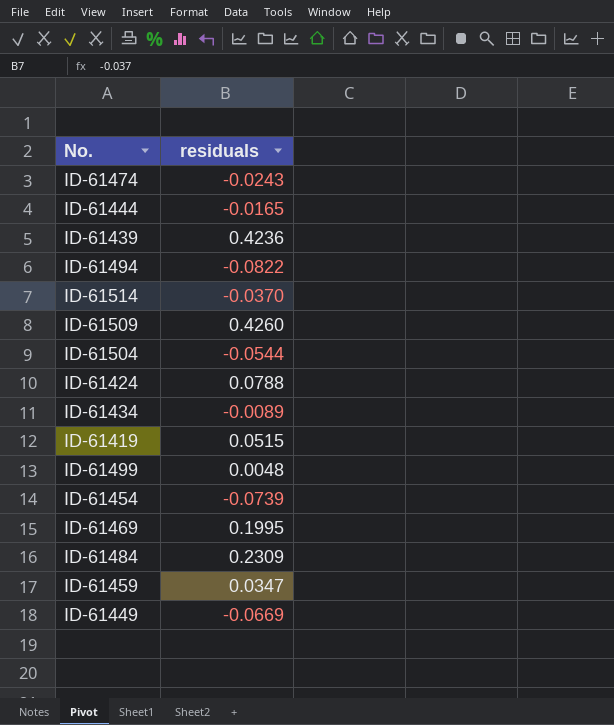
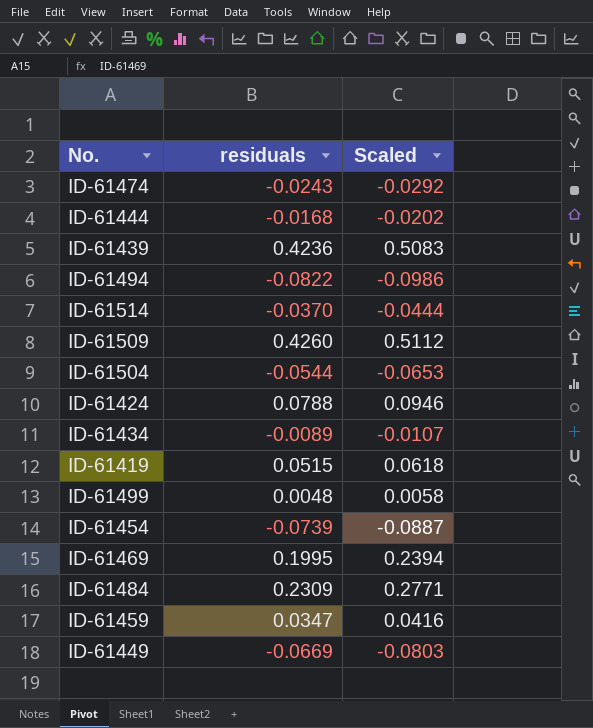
column Scaled | formula: none -> [residuals] * 1.2
ID-61444 | residuals: -0.0165 -> -0.0168

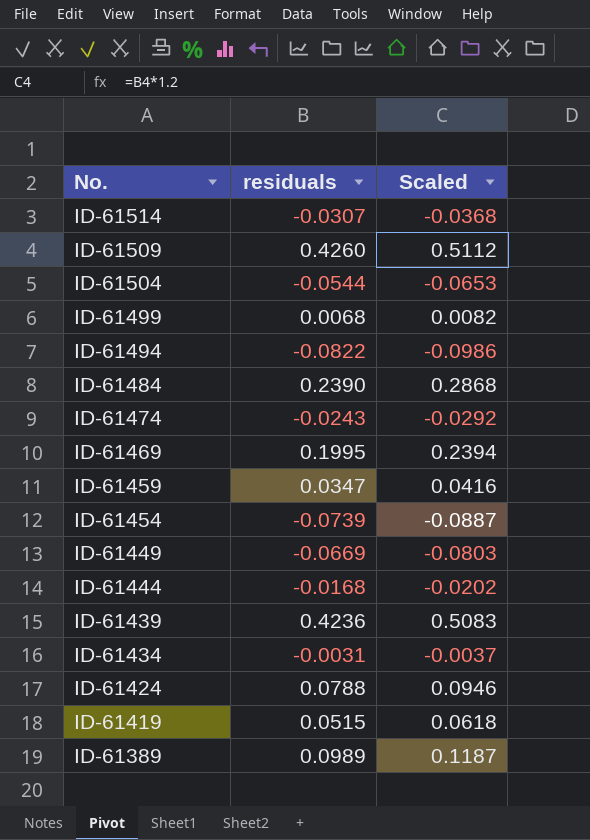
row order: none -> No. descending
ID-61514 | residuals: -0.0370 -> -0.0307
ID-61514 | Scaled: -0.0444 -> -0.0368
ID-61499 | residuals: 0.0048 -> 0.0068
ID-61499 | Scaled: 0.0058 -> 0.0082
ID-61484 | residuals: 0.2309 -> 0.2390
ID-61484 | Scaled: 0.2771 -> 0.2868
ID-61434 | residuals: -0.0089 -> -0.0031
ID-61434 | Scaled: -0.0107 -> -0.0037
row ID-61389: none -> 0.0989 | 0.1187

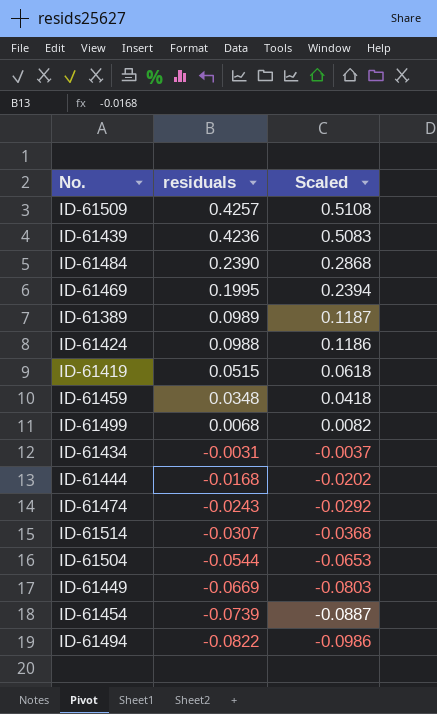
row order: No. descending -> residuals descending
ID-61509 | residuals: 0.4260 -> 0.4257
ID-61509 | Scaled: 0.5112 -> 0.5108
ID-61424 | residuals: 0.0788 -> 0.0988
ID-61424 | Scaled: 0.0946 -> 0.1186
ID-61459 | residuals: 0.0347 -> 0.0348
ID-61459 | Scaled: 0.0416 -> 0.0418

